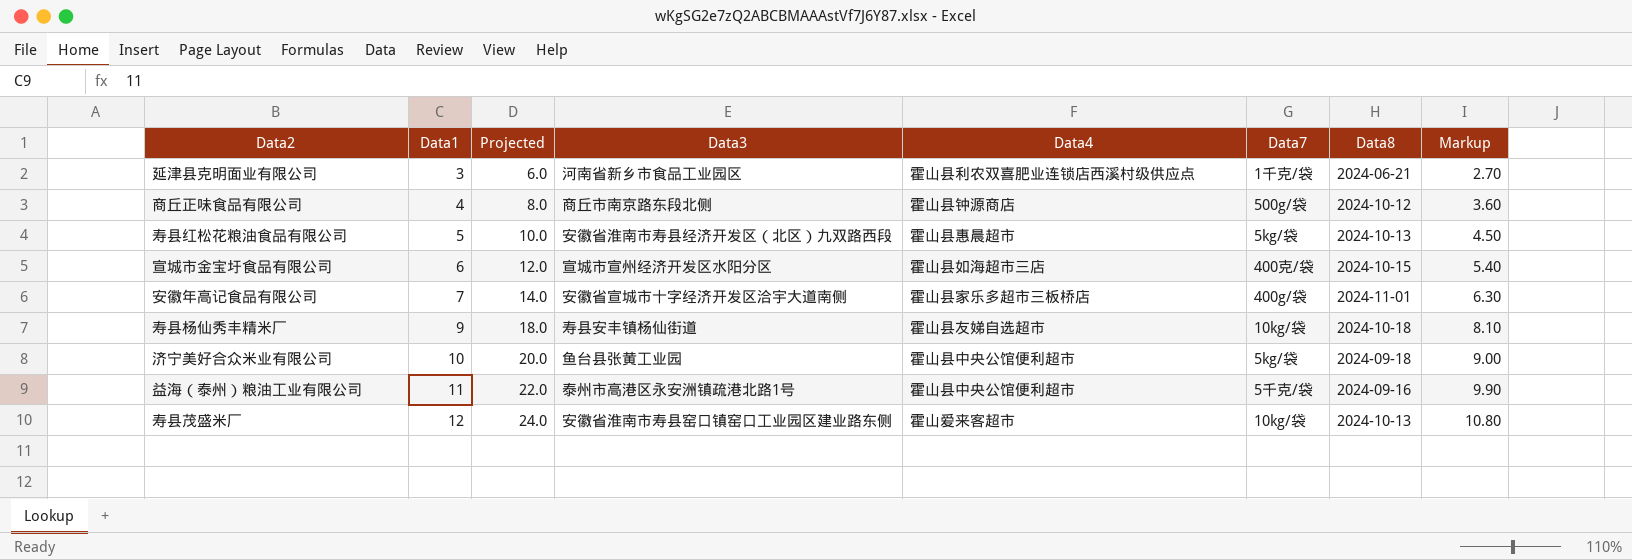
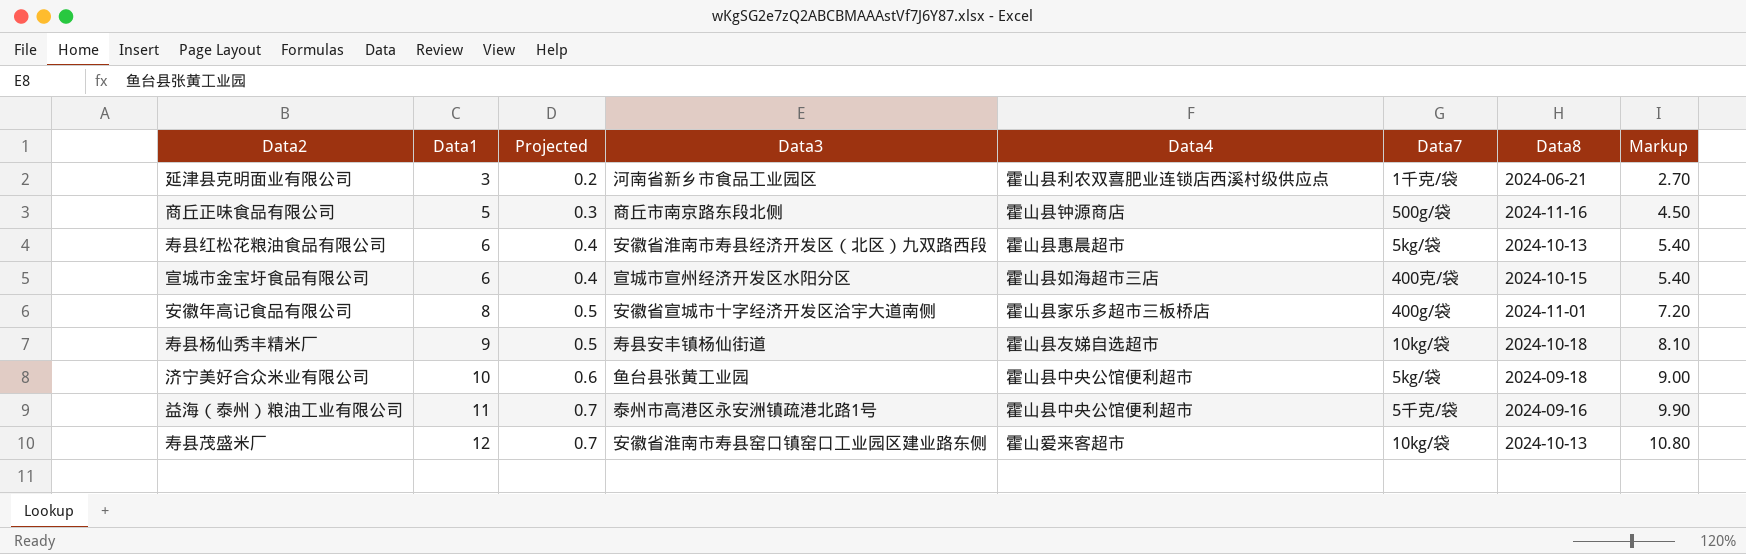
column Projected | formula: [Data1] * 2 -> [Data1] * 0.06
商丘正味食品有限公司 | Data1: 4 -> 5
商丘正味食品有限公司 | Data8: 2024-10-12 -> 2024-11-16
商丘正味食品有限公司 | Markup: 3.60 -> 4.50
寿县红松花粮油食品有限公司 | Data1: 5 -> 6
寿县红松花粮油食品有限公司 | Markup: 4.50 -> 5.40
安徽年高记食品有限公司 | Data1: 7 -> 8
安徽年高记食品有限公司 | Markup: 6.30 -> 7.20

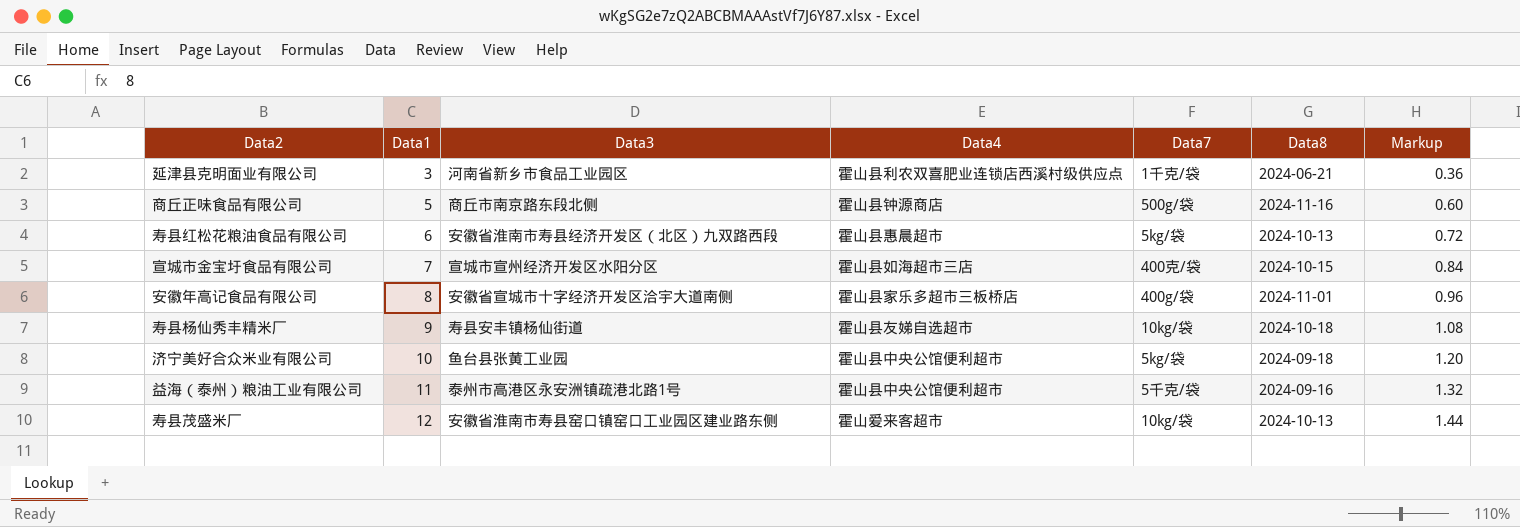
column Projected | formula: [Data1] * 0.06 -> none
column Markup | formula: [Data1] * 0.9 -> [Data1] * 0.12
宣城市金宝圩食品有限公司 | Data1: 6 -> 7

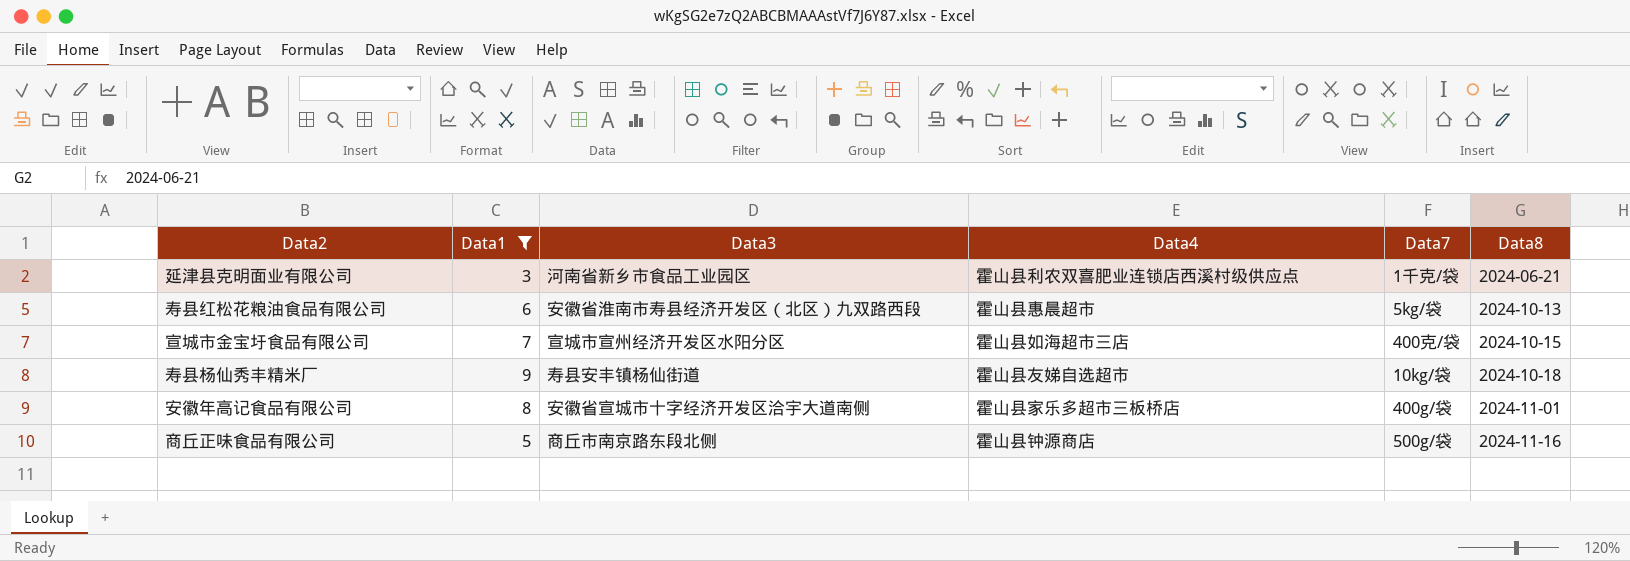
filter: none -> Data1 <= 9
row order: Data1 ascending -> Data8 ascending
column Markup | formula: [Data1] * 0.12 -> none

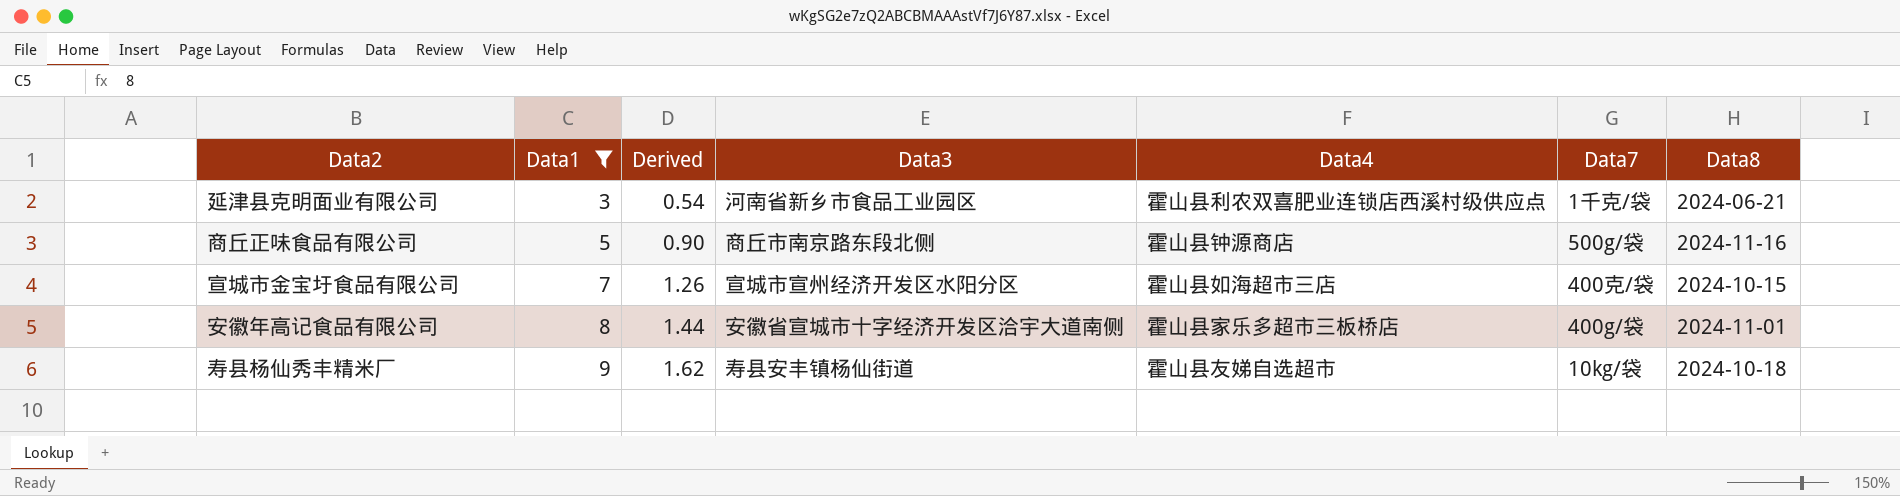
row order: Data8 ascending -> Data1 ascending
column Derived | formula: none -> [Data1] * 0.18
row 寿县红松花粮油食品有限公司: 6 | 安徽省淮南市寿县经济开发区（北区）九双路西段 | 霍山县惠晨超市 | 5kg/袋 | 2024-10-13 -> none

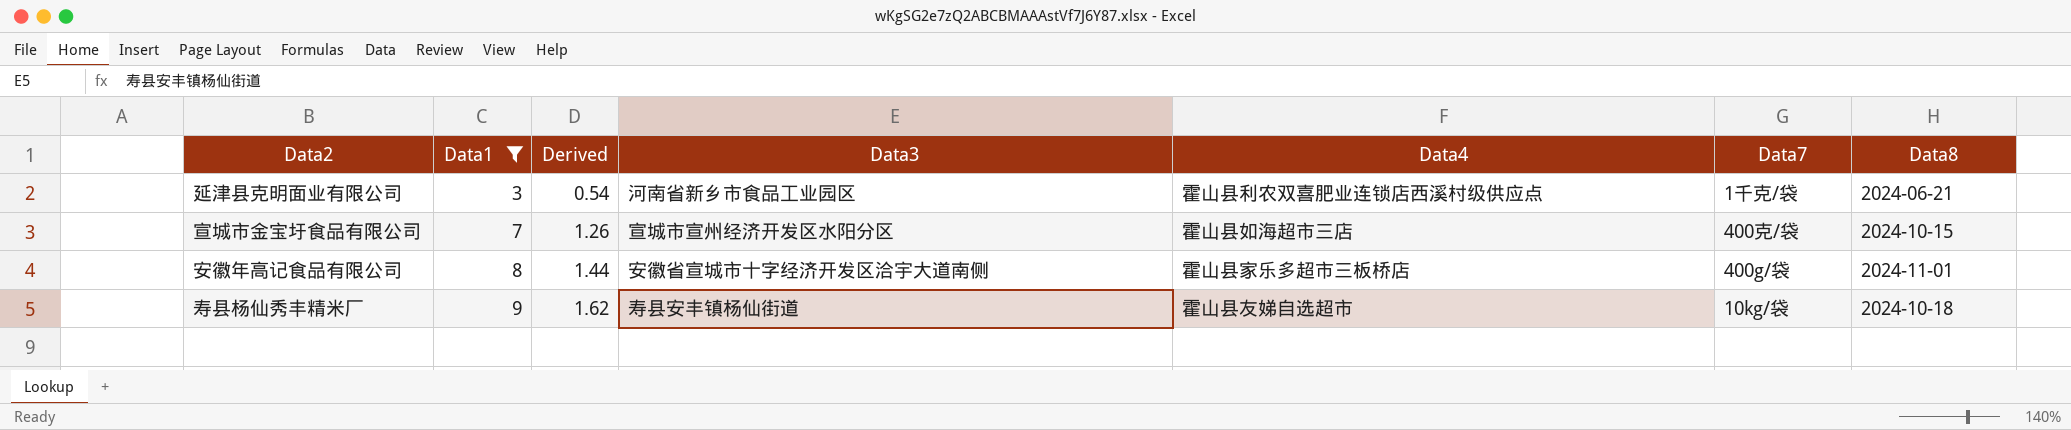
row 商丘正味食品有限公司: 5 | 0.90 | 商丘市南京路东段北侧 | 霍山县钟源商店 | 500g/袋 | 2024-11-16 -> none

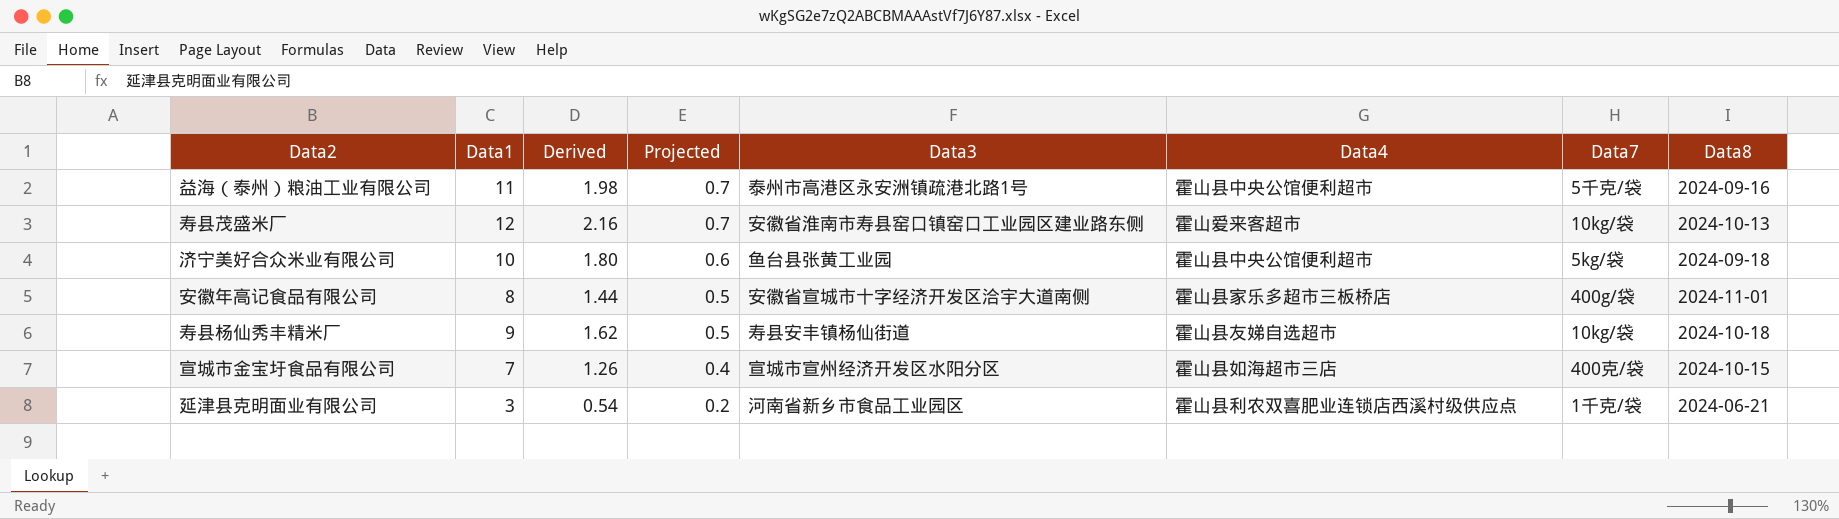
filter: Data1 <= 9 -> none
row order: Data1 ascending -> Projected descending
column Projected | formula: none -> [Data1] * 0.06

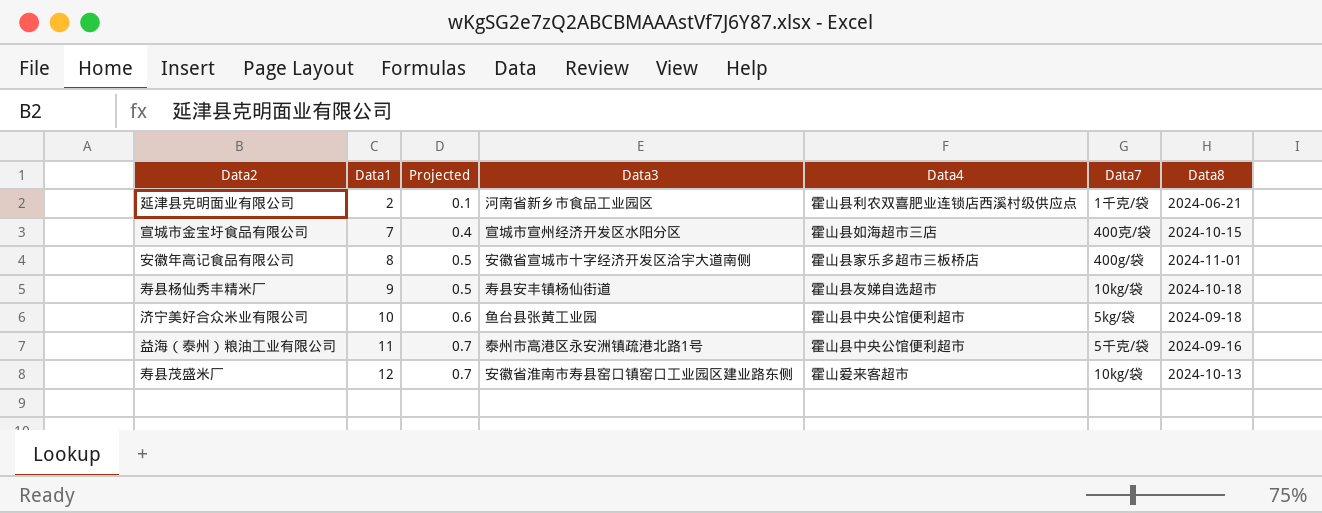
row order: Projected descending -> Data1 ascending
column Derived | formula: [Data1] * 0.18 -> none
延津县克明面业有限公司 | Data1: 3 -> 2
延津县克明面业有限公司 | Projected: 0.2 -> 0.1

